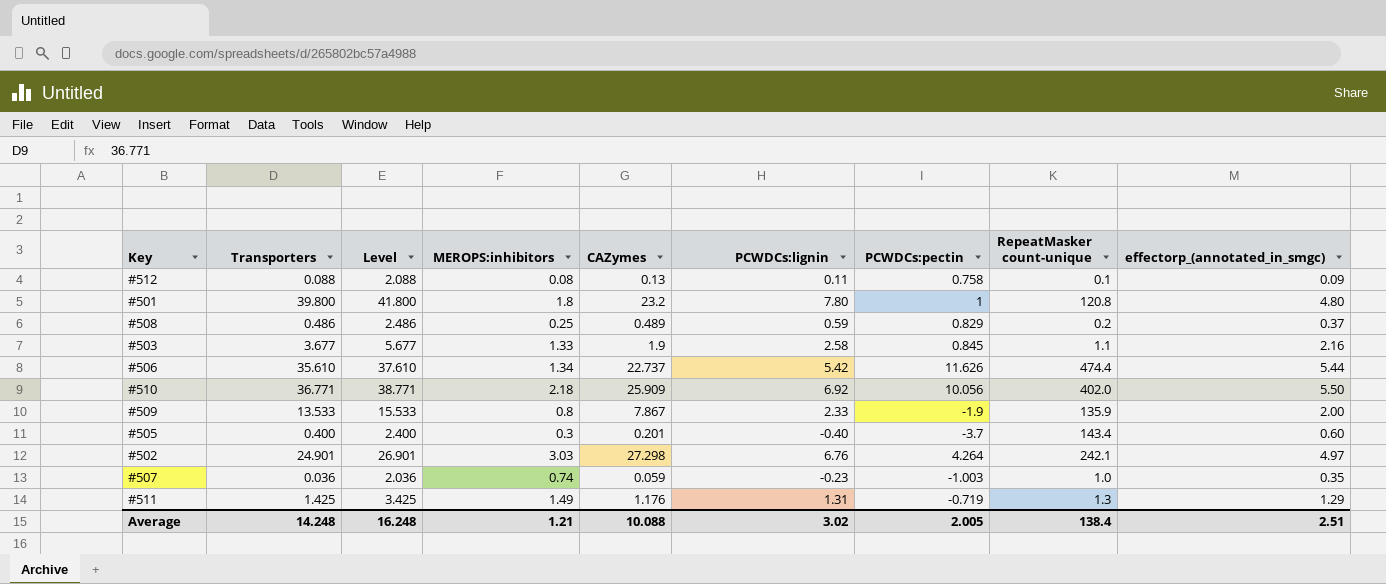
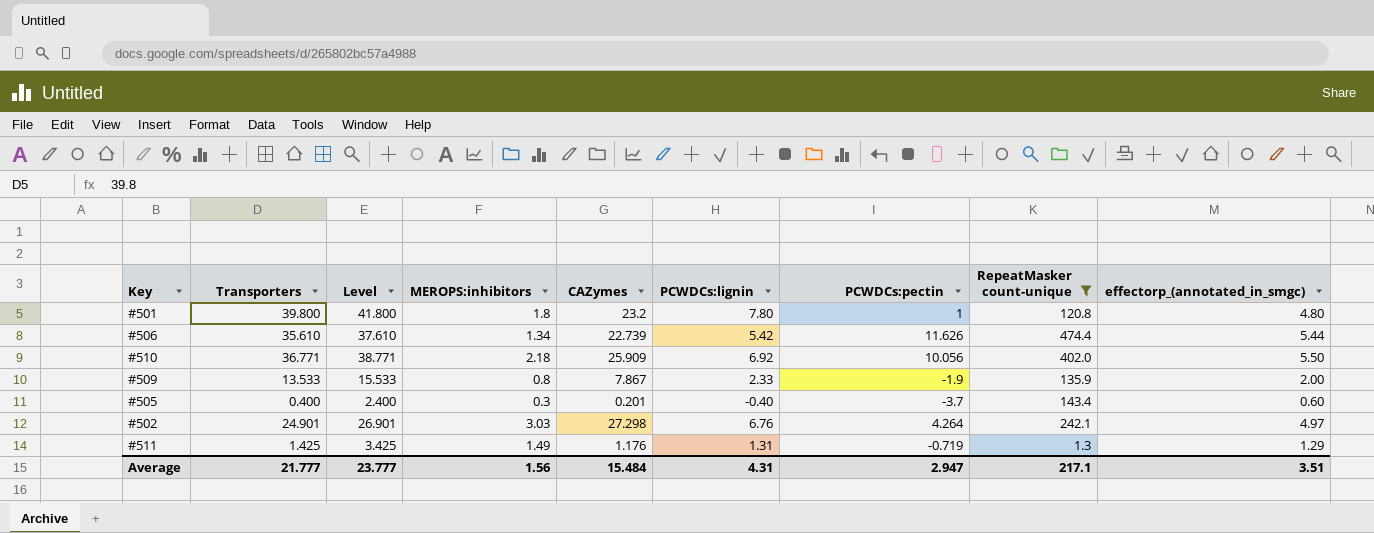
filter: none -> RepeatMasker count-unique >= 1.3
#506 | CAZymes: 22.737 -> 22.739
Average | Transporters: 14.248 -> 21.777
Average | Level: 16.248 -> 23.777
Average | MEROPS:inhibitors: 1.21 -> 1.56
Average | CAZymes: 10.088 -> 15.484
Average | PCWDCs:lignin: 3.02 -> 4.31
Average | PCWDCs:pectin: 2.005 -> 2.947
Average | RepeatMasker count-unique: 138.4 -> 217.1
Average | effectorp_(annotated_in_smgc): 2.51 -> 3.51

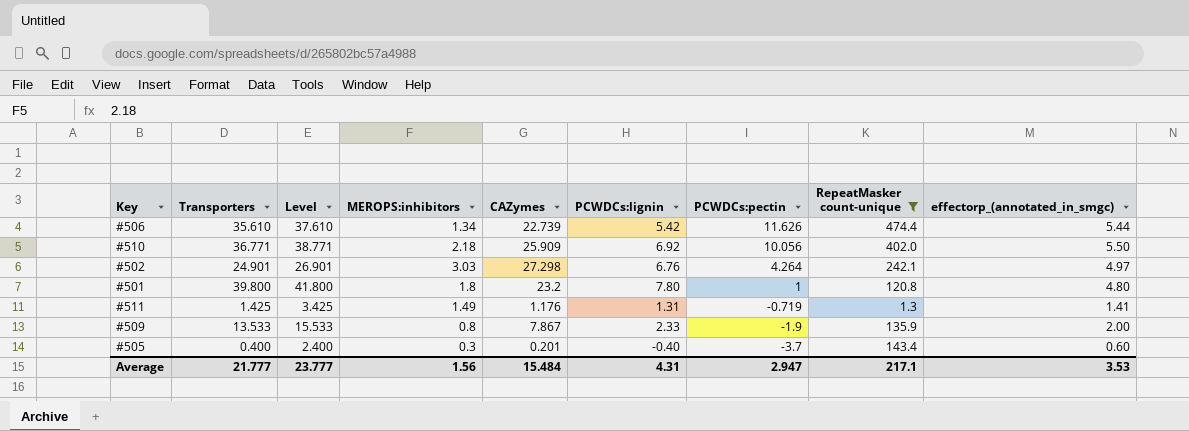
row order: none -> PCWDCs:pectin descending
#511 | effectorp_(annotated_in_smgc): 1.29 -> 1.41
Average | effectorp_(annotated_in_smgc): 3.51 -> 3.53

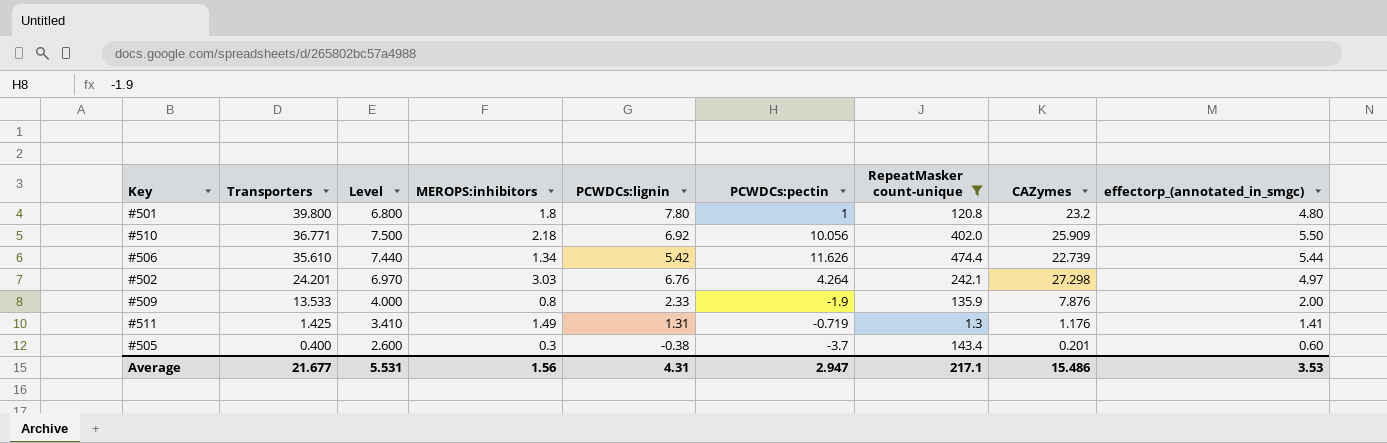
row order: PCWDCs:pectin descending -> Transporters descending
column Level | formula: [Transporters] + 2 -> [effectorp_(annotated_in_smgc)] + 2
column CAZymes | position: 5 -> 8
#502 | Transporters: 24.901 -> 24.201
#509 | CAZymes: 7.867 -> 7.876
#505 | PCWDCs:lignin: -0.40 -> -0.38
Average | Transporters: 21.777 -> 21.677
Average | Level: 23.777 -> 5.531
Average | CAZymes: 15.484 -> 15.486

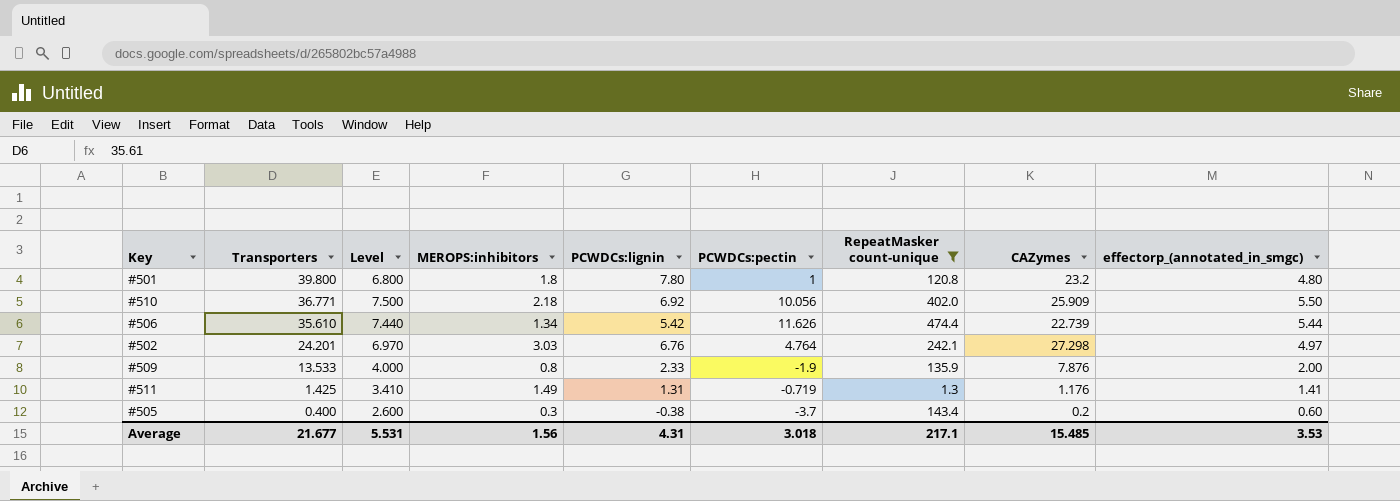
#502 | PCWDCs:pectin: 4.264 -> 4.764
#505 | CAZymes: 0.201 -> 0.2
Average | PCWDCs:pectin: 2.947 -> 3.018
Average | CAZymes: 15.486 -> 15.485

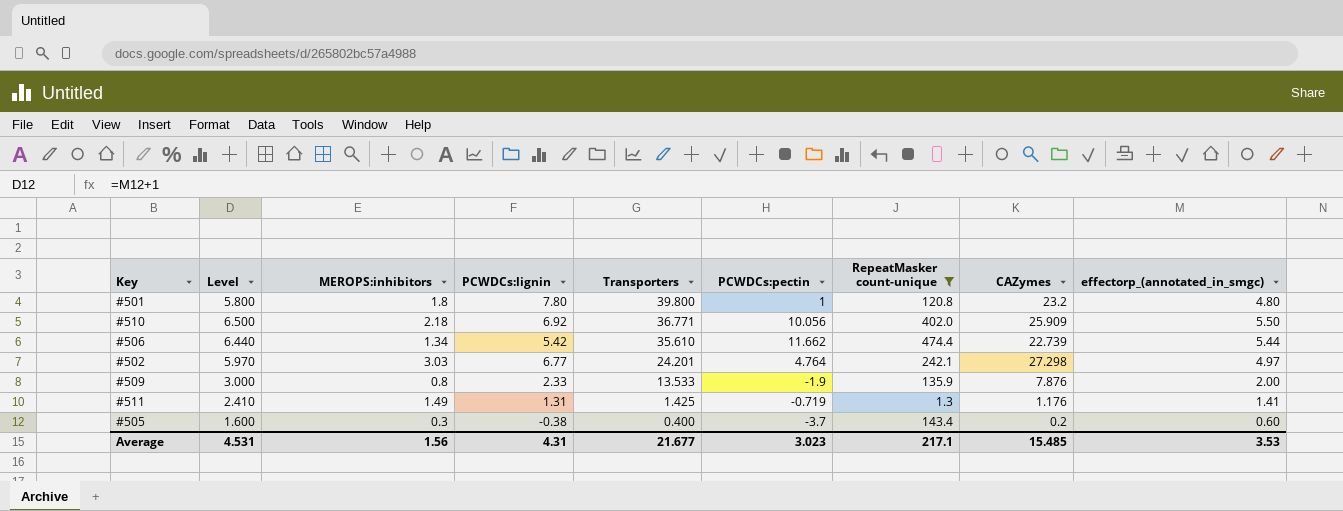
column Level | formula: [effectorp_(annotated_in_smgc)] + 2 -> [effectorp_(annotated_in_smgc)] + 1
column Transporters | position: 2 -> 5
#506 | PCWDCs:pectin: 11.626 -> 11.662
#502 | PCWDCs:lignin: 6.76 -> 6.77
Average | Level: 5.531 -> 4.531
Average | PCWDCs:pectin: 3.018 -> 3.023

